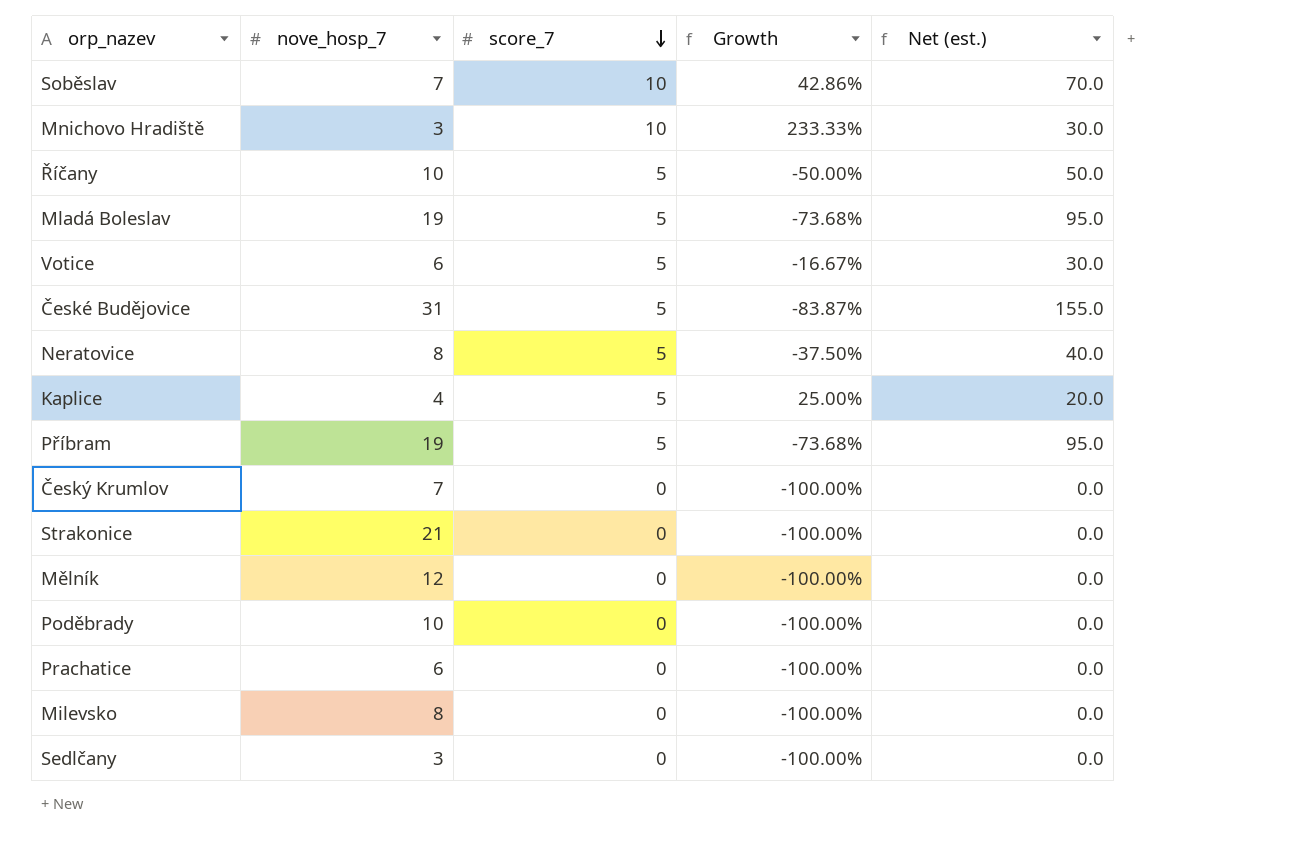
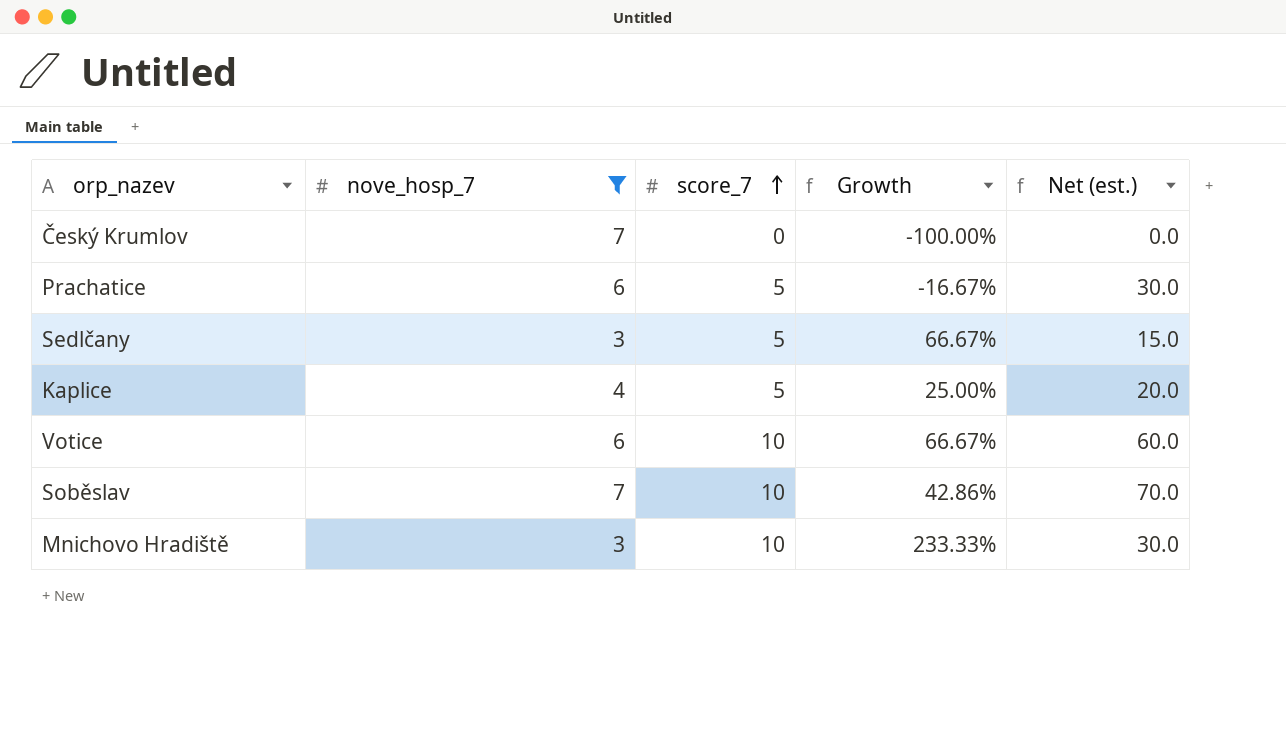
filter: none -> nove_hosp_7 <= 7
row order: score_7 descending -> score_7 ascending
Prachatice | score_7: 0 -> 5
Prachatice | Growth: -100.00% -> -16.67%
Prachatice | Net (est.): 0.0 -> 30.0
Sedlčany | score_7: 0 -> 5
Sedlčany | Growth: -100.00% -> 66.67%
Sedlčany | Net (est.): 0.0 -> 15.0
Votice | score_7: 5 -> 10
Votice | Growth: -16.67% -> 66.67%
Votice | Net (est.): 30.0 -> 60.0

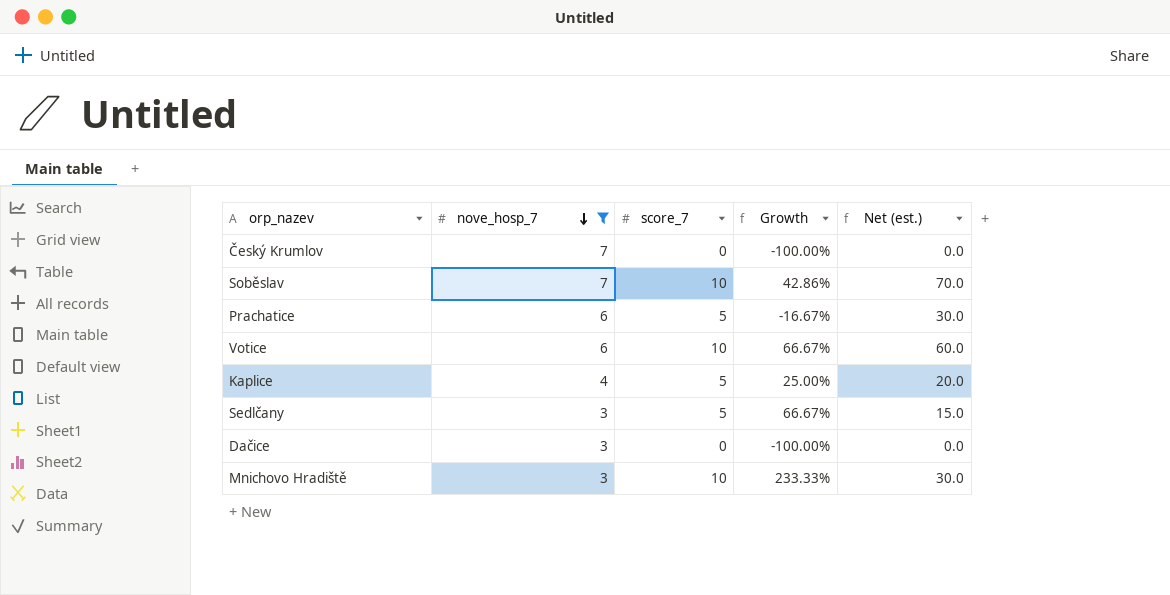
row order: score_7 ascending -> nove_hosp_7 descending
row Dačice: none -> 3 | 0 | -100.00% | 0.0

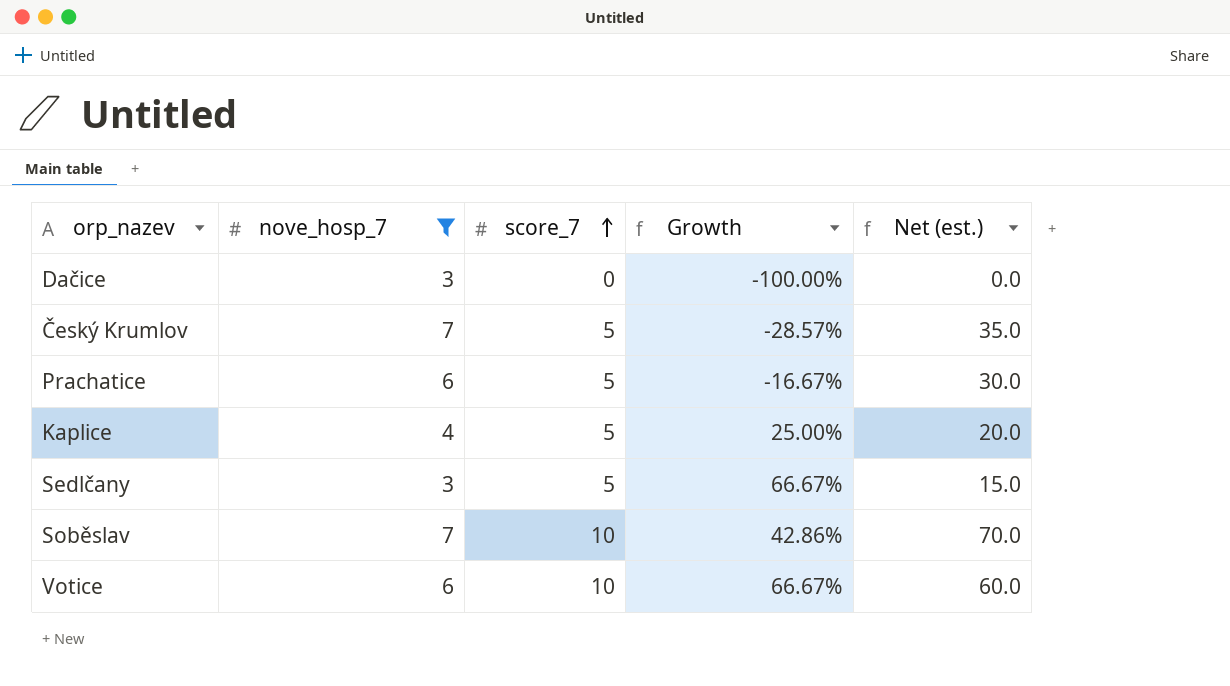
row order: nove_hosp_7 descending -> score_7 ascending
row Mnichovo Hradiště: 3 | 10 | 233.33% | 30.0 -> none
Český Krumlov | score_7: 0 -> 5
Český Krumlov | Growth: -100.00% -> -28.57%
Český Krumlov | Net (est.): 0.0 -> 35.0

